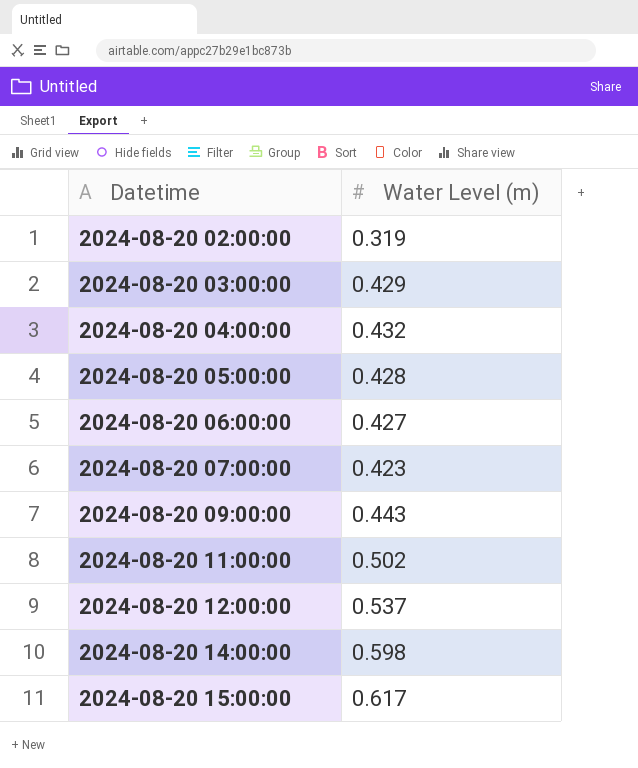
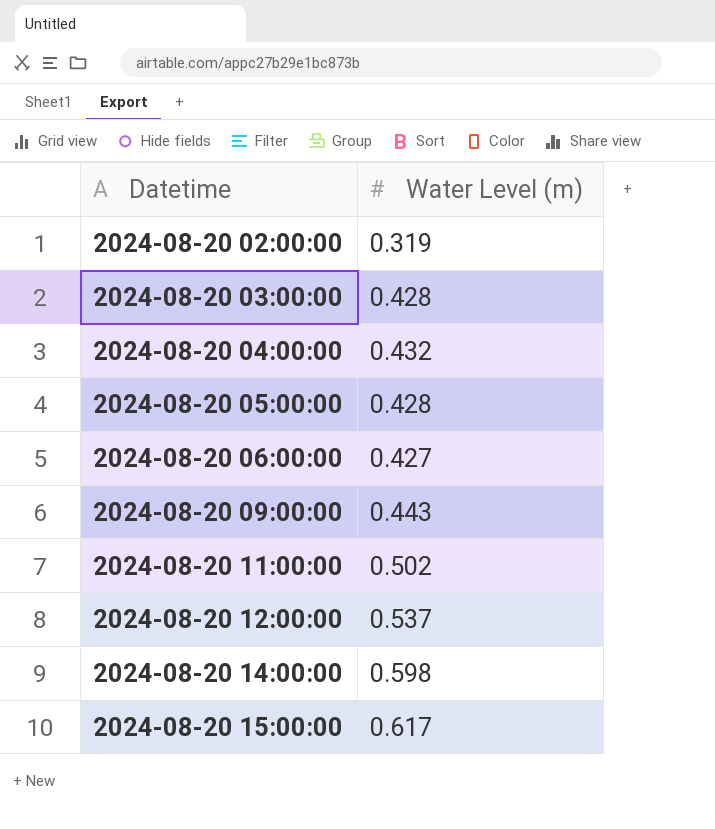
row 2024-08-20 07:00:00: 0.423 -> none
2024-08-20 03:00:00 | Water Level (m): 0.429 -> 0.428

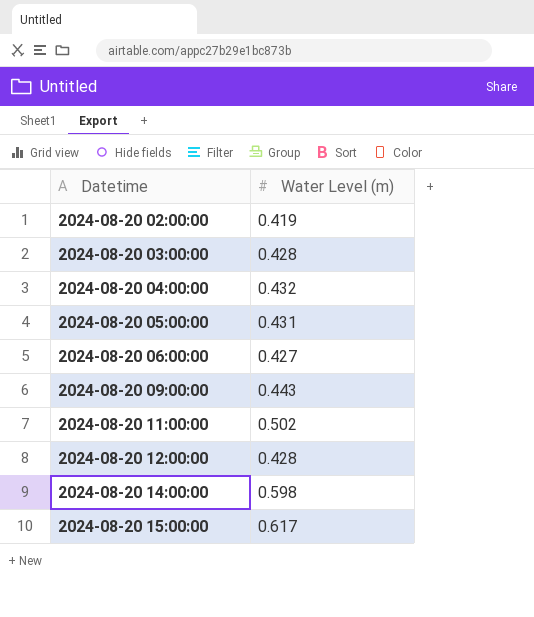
2024-08-20 02:00:00 | Water Level (m): 0.319 -> 0.419
2024-08-20 05:00:00 | Water Level (m): 0.428 -> 0.431
2024-08-20 12:00:00 | Water Level (m): 0.537 -> 0.428

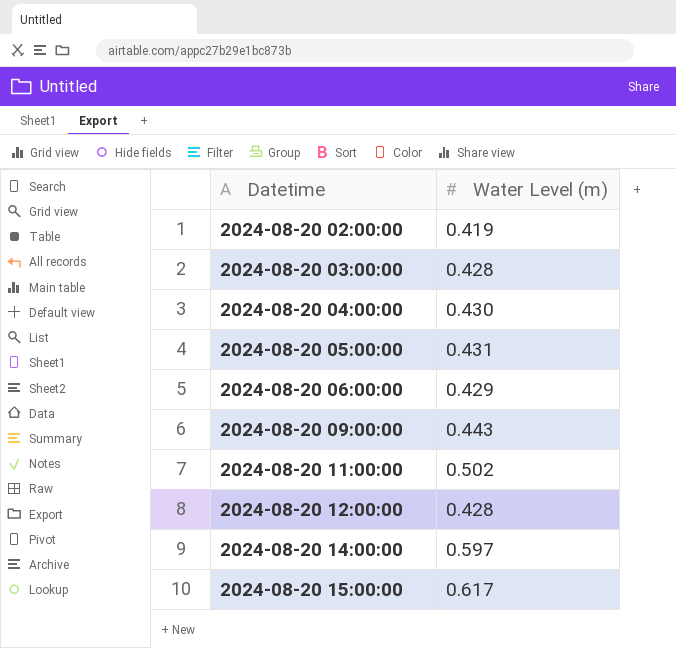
2024-08-20 04:00:00 | Water Level (m): 0.432 -> 0.430
2024-08-20 06:00:00 | Water Level (m): 0.427 -> 0.429
2024-08-20 14:00:00 | Water Level (m): 0.598 -> 0.597

